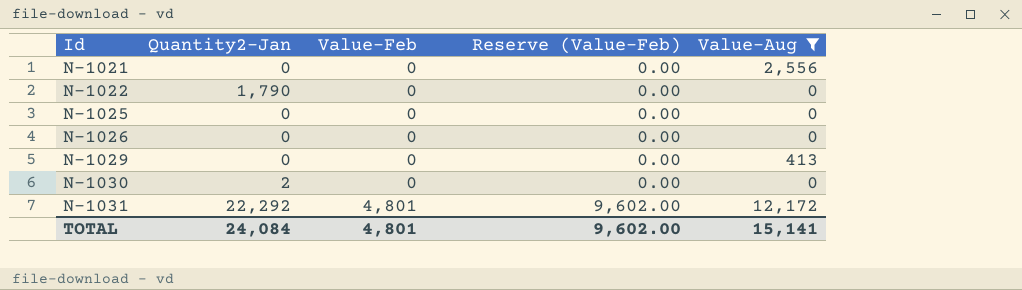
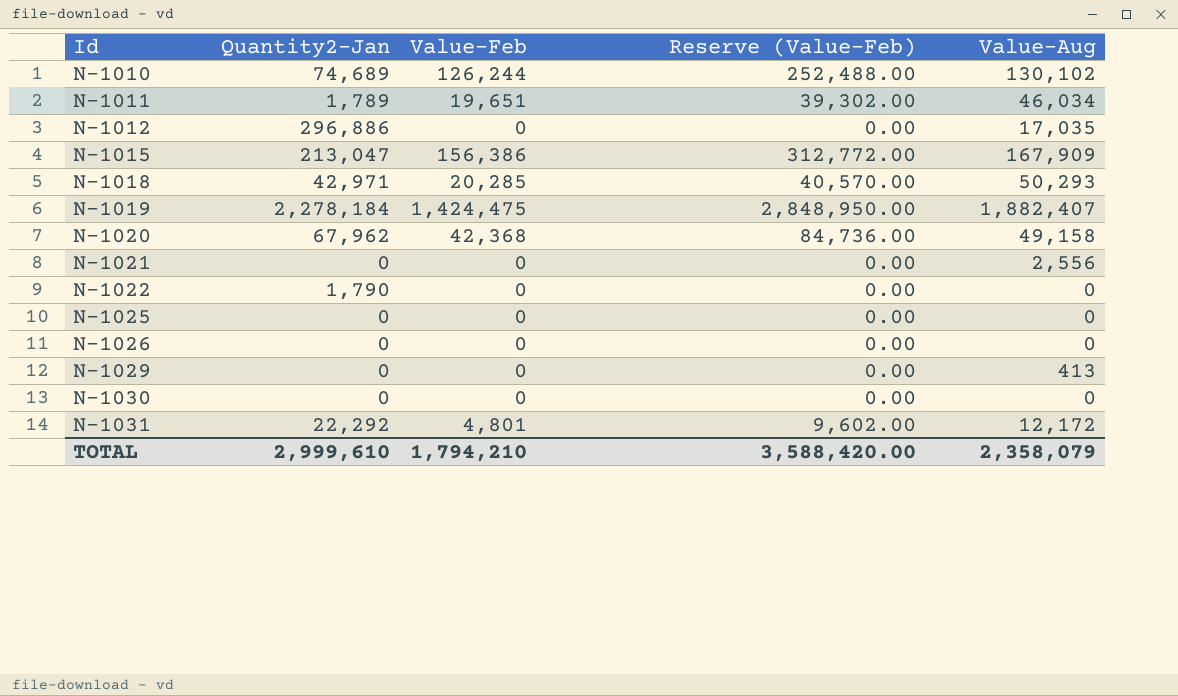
filter: Value-Aug <= 12,172 -> none
N-1030 | Quantity2-Jan: 2 -> 0
TOTAL | Quantity2-Jan: 24,084 -> 2,999,610
TOTAL | Value-Feb: 4,801 -> 1,794,210
TOTAL | Reserve (Value-Feb): 9,602.00 -> 3,588,420.00
TOTAL | Value-Aug: 15,141 -> 2,358,079

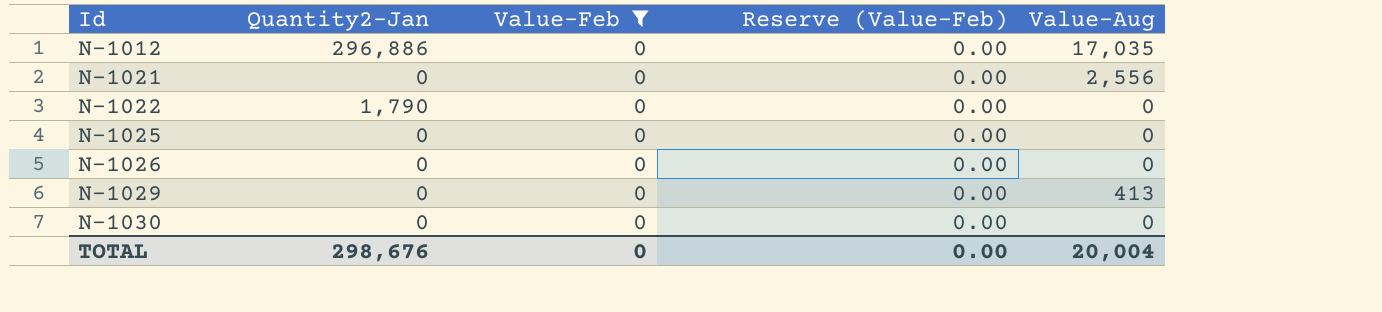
filter: none -> Value-Feb = 0
TOTAL | Quantity2-Jan: 2,999,610 -> 298,676
TOTAL | Value-Feb: 1,794,210 -> 0
TOTAL | Reserve (Value-Feb): 3,588,420.00 -> 0.00
TOTAL | Value-Aug: 2,358,079 -> 20,004

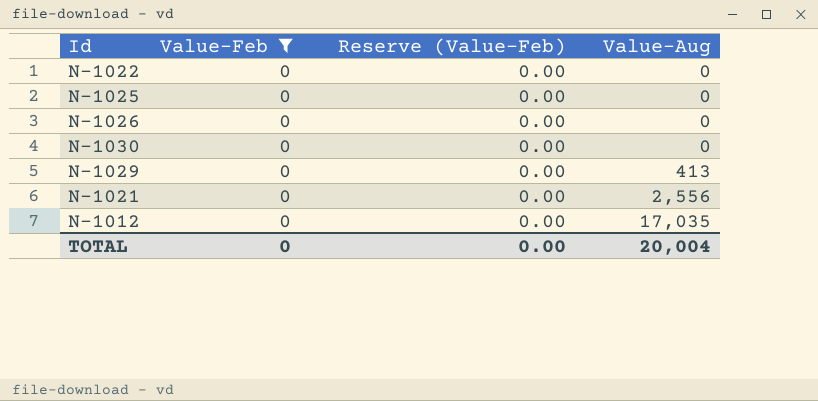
row order: Id ascending -> Value-Aug ascending
column Quantity2-Jan | position: 2 -> none

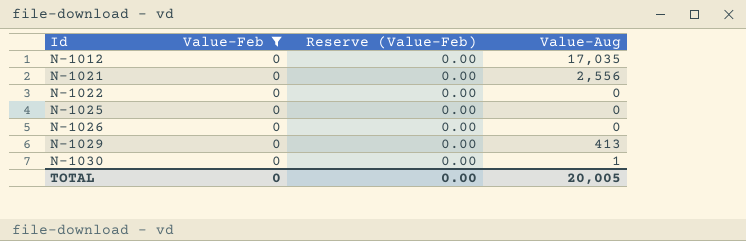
row order: Value-Aug ascending -> Id ascending
N-1030 | Value-Aug: 0 -> 1
TOTAL | Value-Aug: 20,004 -> 20,005

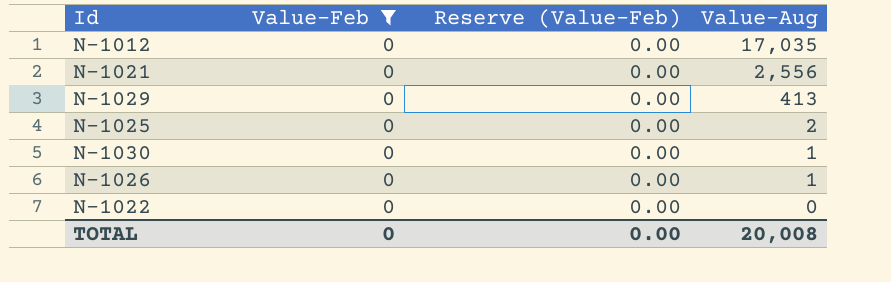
row order: Id ascending -> Value-Aug descending
N-1025 | Value-Aug: 0 -> 2
N-1026 | Value-Aug: 0 -> 1
TOTAL | Value-Aug: 20,005 -> 20,008

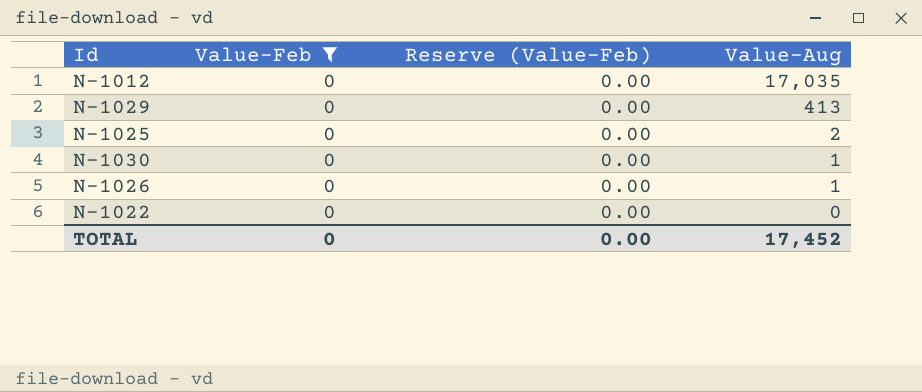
row N-1021: 0 | 0.00 | 2,556 -> none
TOTAL | Value-Aug: 20,008 -> 17,452

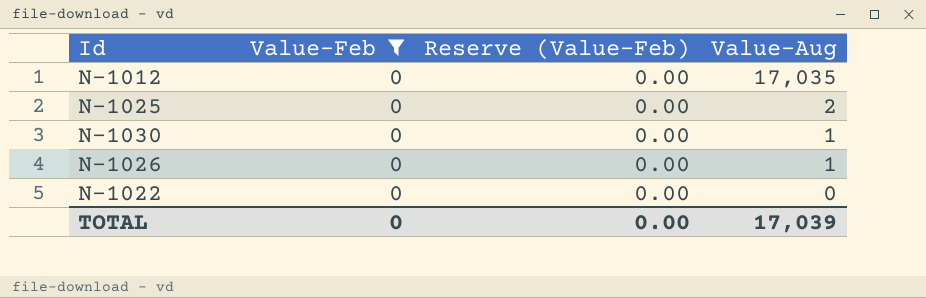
row N-1029: 0 | 0.00 | 413 -> none
TOTAL | Value-Aug: 17,452 -> 17,039

